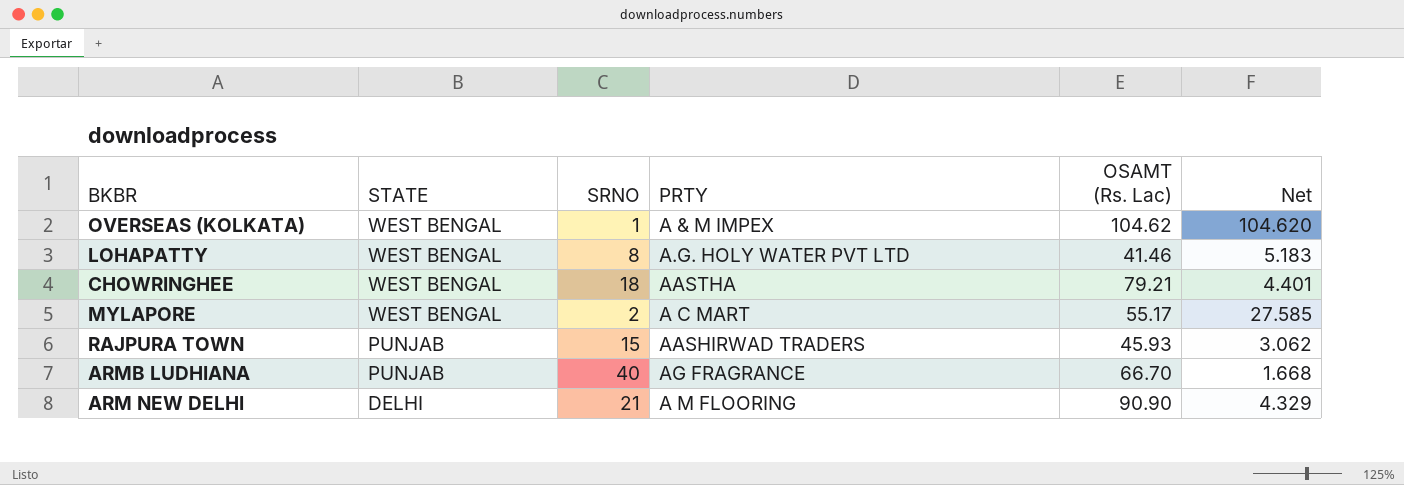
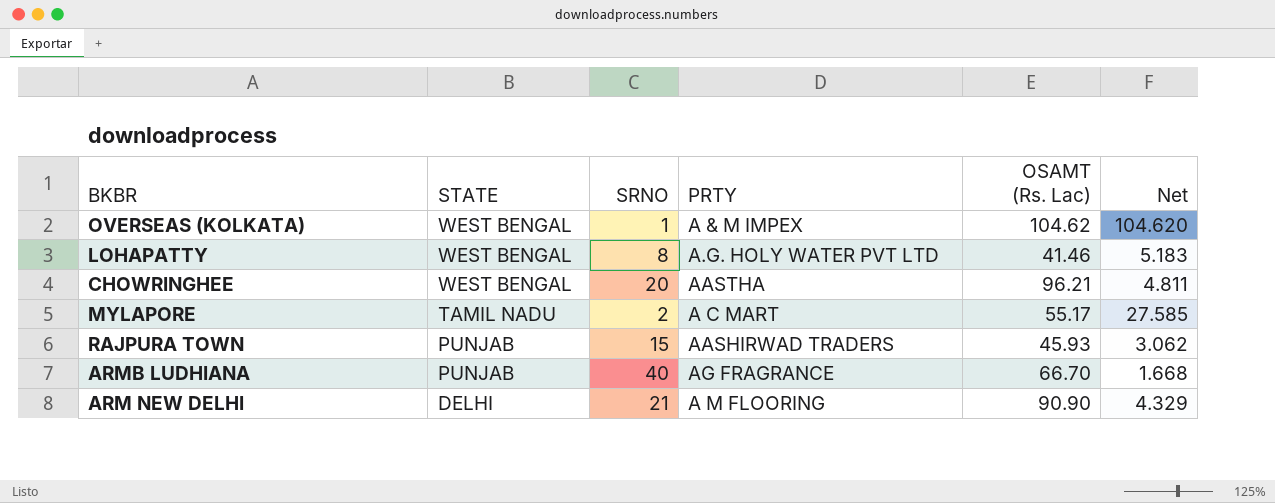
CHOWRINGHEE | SRNO: 18 -> 20
CHOWRINGHEE | OSAMT (Rs. Lac): 79.21 -> 96.21
CHOWRINGHEE | Net: 4.401 -> 4.811
MYLAPORE | STATE: WEST BENGAL -> TAMIL NADU

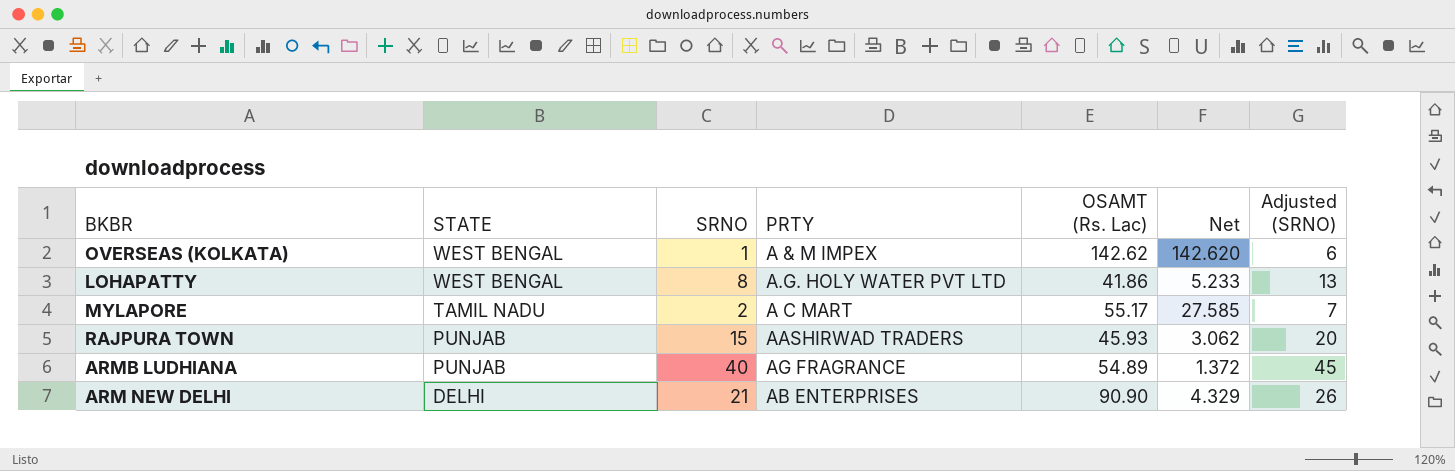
column Adjusted (SRNO) | formula: none -> [SRNO] + 5
row CHOWRINGHEE: WEST BENGAL | 20 | AASTHA | 96.21 | 4.811 -> none
OVERSEAS (KOLKATA) | OSAMT (Rs. Lac): 104.62 -> 142.62
OVERSEAS (KOLKATA) | Net: 104.620 -> 142.620
LOHAPATTY | OSAMT (Rs. Lac): 41.46 -> 41.86
LOHAPATTY | Net: 5.183 -> 5.233
ARMB LUDHIANA | OSAMT (Rs. Lac): 66.70 -> 54.89
ARMB LUDHIANA | Net: 1.668 -> 1.372
ARM NEW DELHI | PRTY: A M FLOORING -> AB ENTERPRISES

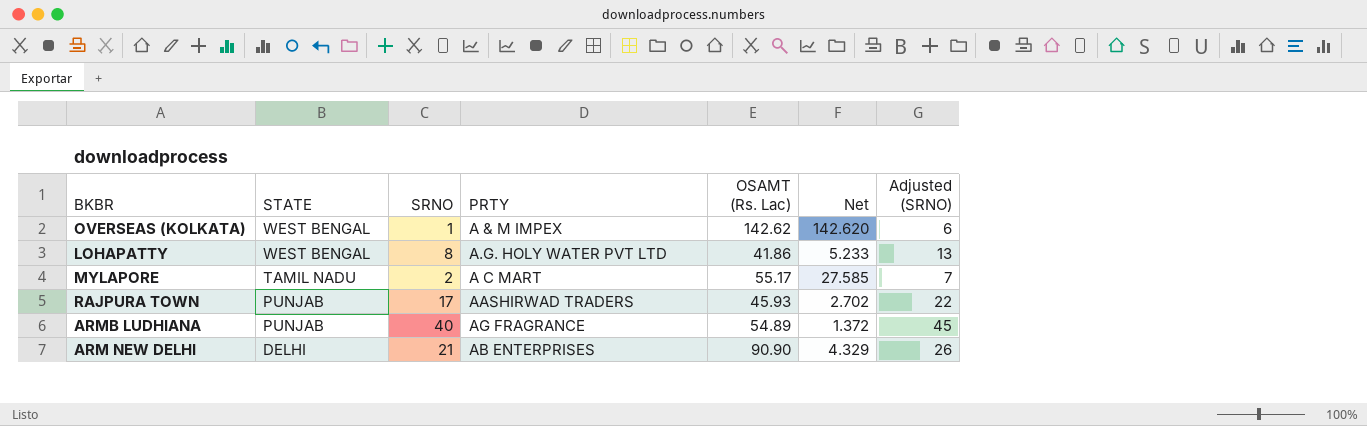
RAJPURA TOWN | SRNO: 15 -> 17
RAJPURA TOWN | Net: 3.062 -> 2.702
RAJPURA TOWN | Adjusted (SRNO): 20 -> 22

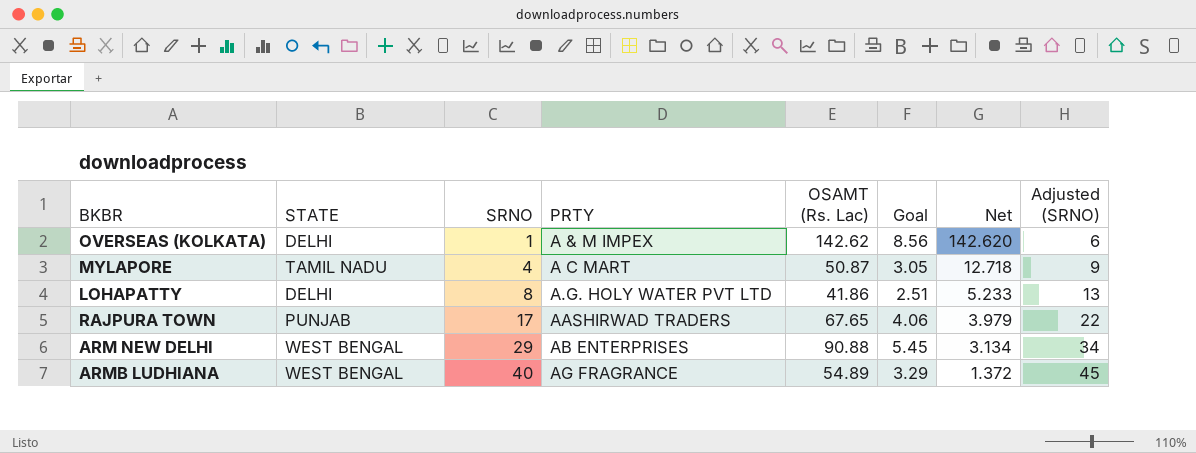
row order: STATE descending -> SRNO ascending
column Goal | formula: none -> [OSAMT (Rs. Lac)] * 0.06
OVERSEAS (KOLKATA) | STATE: WEST BENGAL -> DELHI
MYLAPORE | SRNO: 2 -> 4
MYLAPORE | OSAMT (Rs. Lac): 55.17 -> 50.87
MYLAPORE | Net: 27.585 -> 12.718
MYLAPORE | Adjusted (SRNO): 7 -> 9
LOHAPATTY | STATE: WEST BENGAL -> DELHI
RAJPURA TOWN | OSAMT (Rs. Lac): 45.93 -> 67.65
RAJPURA TOWN | Net: 2.702 -> 3.979
ARM NEW DELHI | STATE: DELHI -> WEST BENGAL
ARM NEW DELHI | SRNO: 21 -> 29
ARM NEW DELHI | OSAMT (Rs. Lac): 90.90 -> 90.88
ARM NEW DELHI | Net: 4.329 -> 3.134
ARM NEW DELHI | Adjusted (SRNO): 26 -> 34
ARMB LUDHIANA | STATE: PUNJAB -> WEST BENGAL

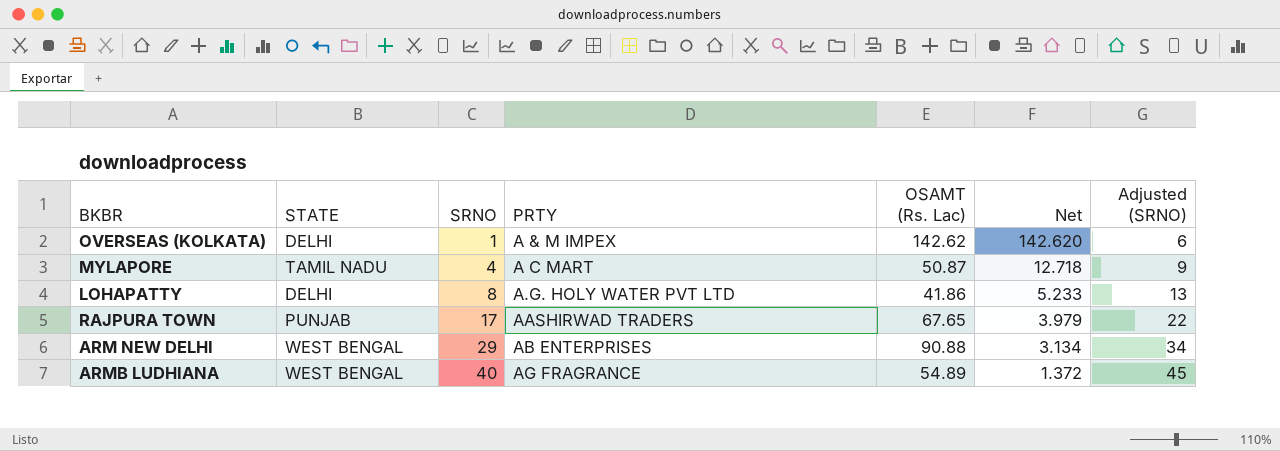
column Goal | formula: [OSAMT (Rs. Lac)] * 0.06 -> none

